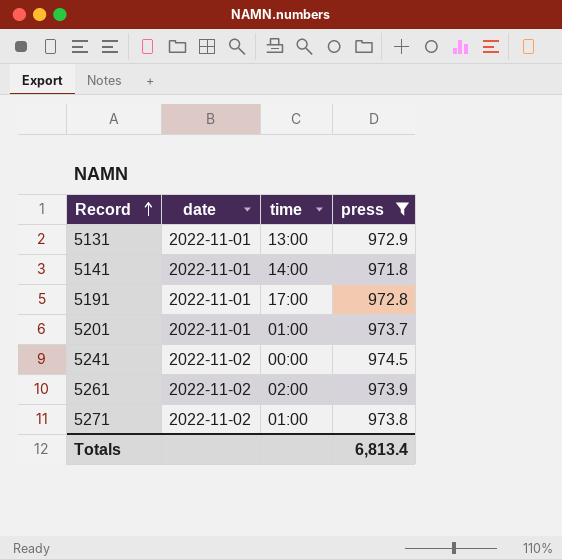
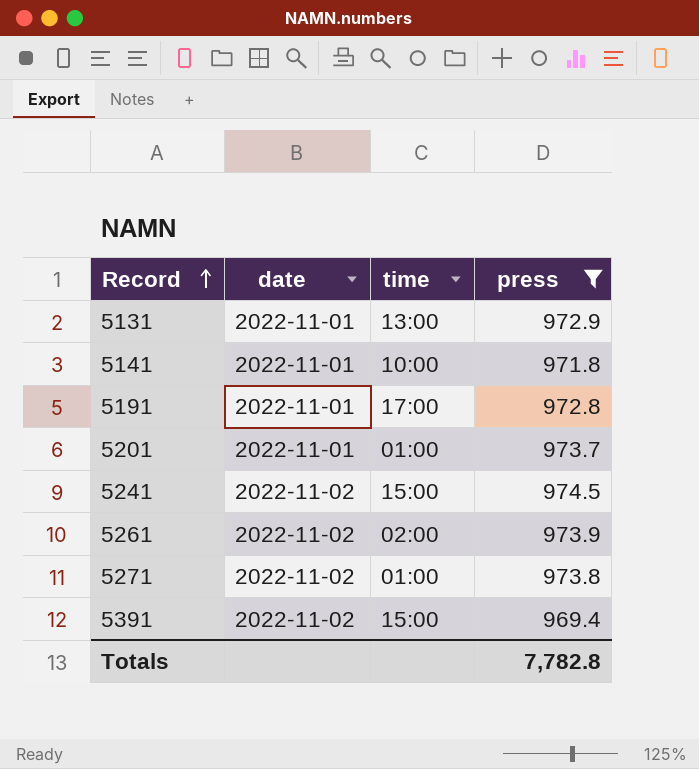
5141 | time: 14:00 -> 10:00
5241 | time: 00:00 -> 15:00
row 5391: none -> 2022-11-02 | 15:00 | 969.4
Totals | press: 6,813.4 -> 7,782.8

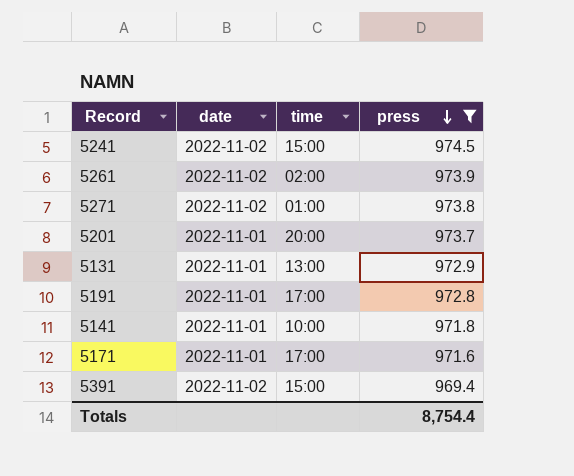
row order: Record ascending -> press descending
5201 | time: 01:00 -> 20:00
row 5171: none -> 2022-11-01 | 17:00 | 971.6
Totals | press: 7,782.8 -> 8,754.4

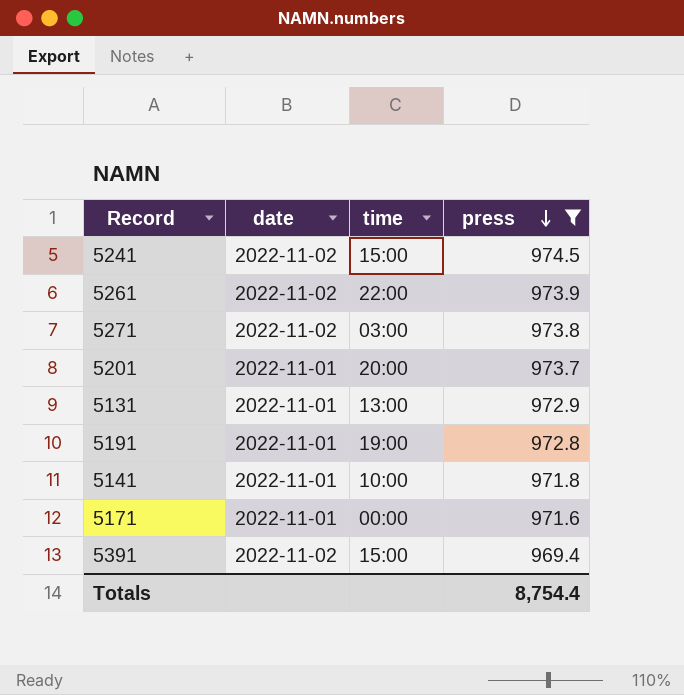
5261 | time: 02:00 -> 22:00
5271 | time: 01:00 -> 03:00
5191 | time: 17:00 -> 19:00
5171 | time: 17:00 -> 00:00

